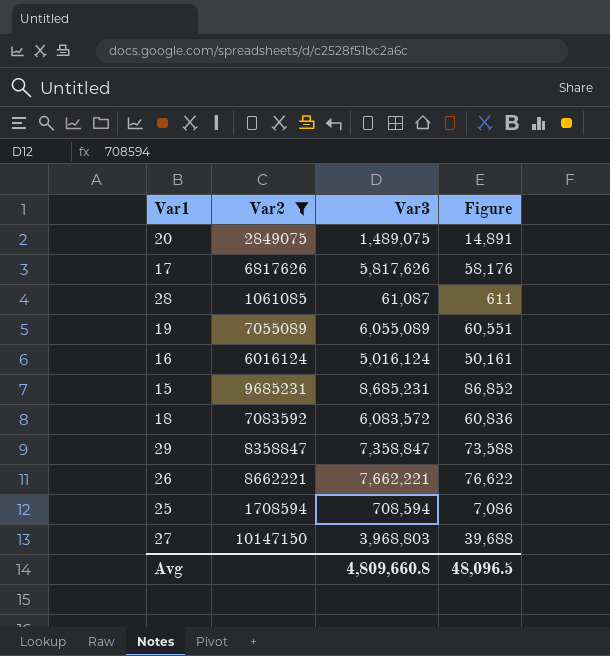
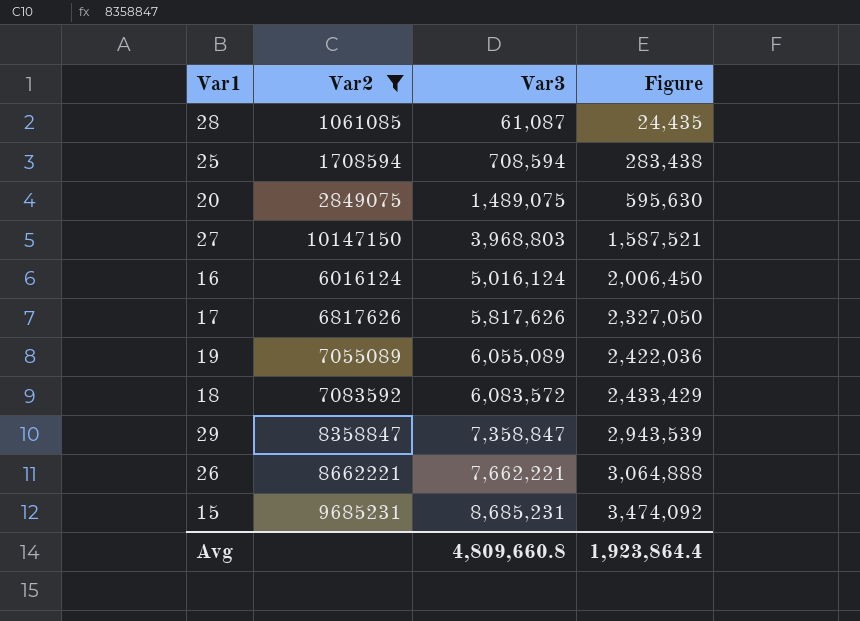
row order: none -> Var3 ascending
column Figure | formula: [Var3] * 0.01 -> [Var3] * 0.4
Avg | Figure: 48,096.5 -> 1,923,864.4

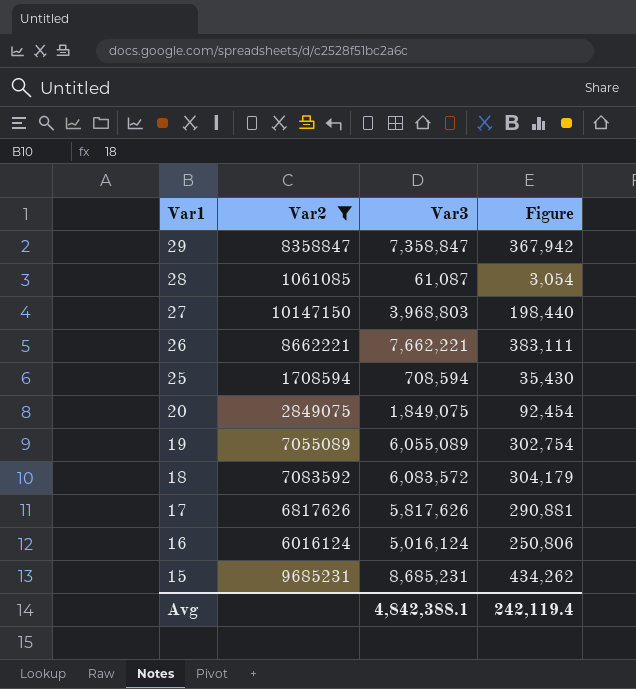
row order: Var3 ascending -> Var1 descending
column Figure | formula: [Var3] * 0.4 -> [Var3] * 0.05
20 | Var3: 1,489,075 -> 1,849,075
Avg | Var3: 4,809,660.8 -> 4,842,388.1
Avg | Figure: 1,923,864.4 -> 242,119.4

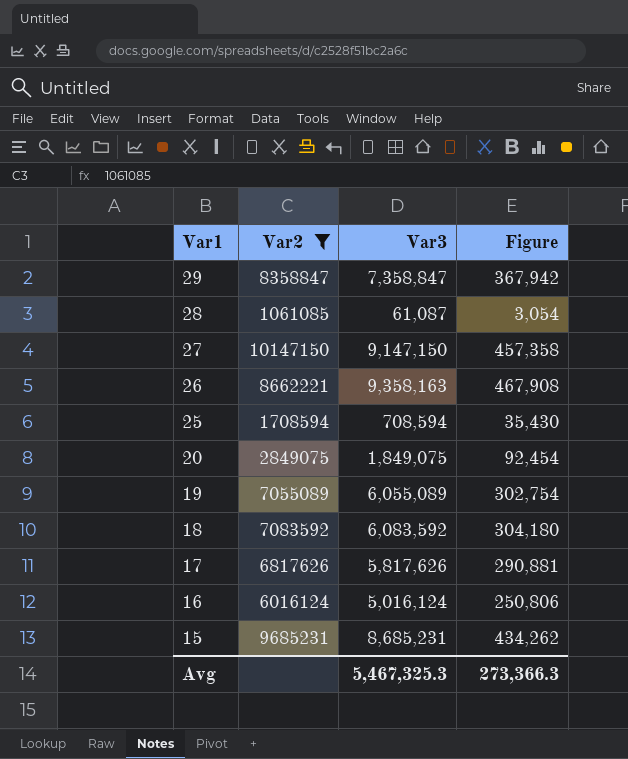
27 | Var3: 3,968,803 -> 9,147,150
27 | Figure: 198,440 -> 457,358
26 | Var3: 7,662,221 -> 9,358,163
26 | Figure: 383,111 -> 467,908
18 | Var3: 6,083,572 -> 6,083,592
18 | Figure: 304,179 -> 304,180
Avg | Var3: 4,842,388.1 -> 5,467,325.3
Avg | Figure: 242,119.4 -> 273,366.3

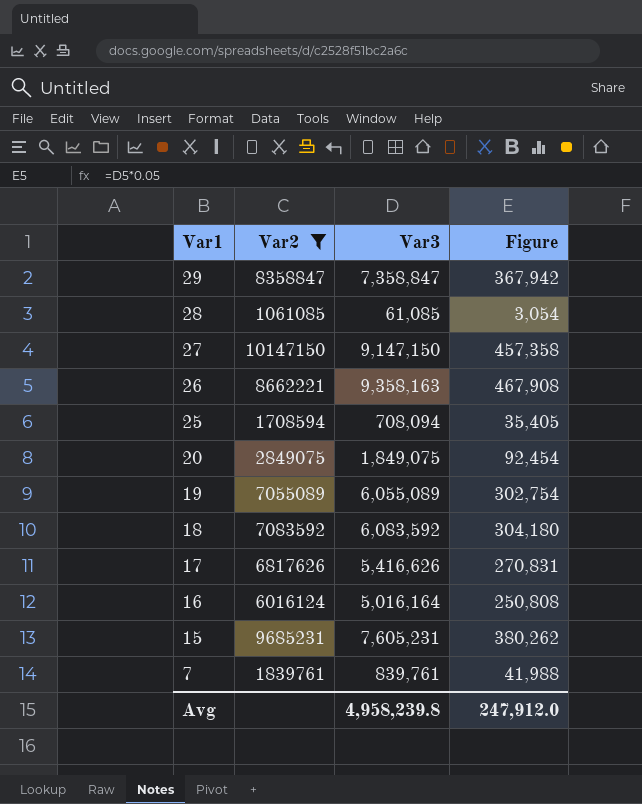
28 | Var3: 61,087 -> 61,085
25 | Var3: 708,594 -> 708,094
25 | Figure: 35,430 -> 35,405
17 | Var3: 5,817,626 -> 5,416,626
17 | Figure: 290,881 -> 270,831
16 | Var3: 5,016,124 -> 5,016,164
16 | Figure: 250,806 -> 250,808
15 | Var3: 8,685,231 -> 7,605,231
15 | Figure: 434,262 -> 380,262
row 7: none -> 1839761 | 839,761 | 41,988
Avg | Var3: 5,467,325.3 -> 4,958,239.8
Avg | Figure: 273,366.3 -> 247,912.0

